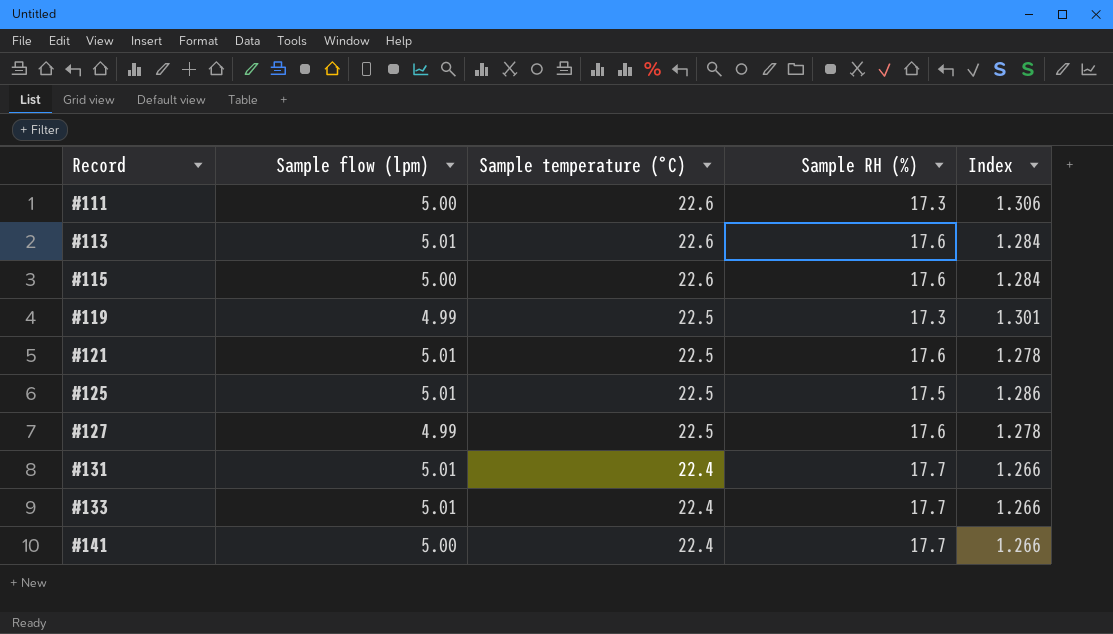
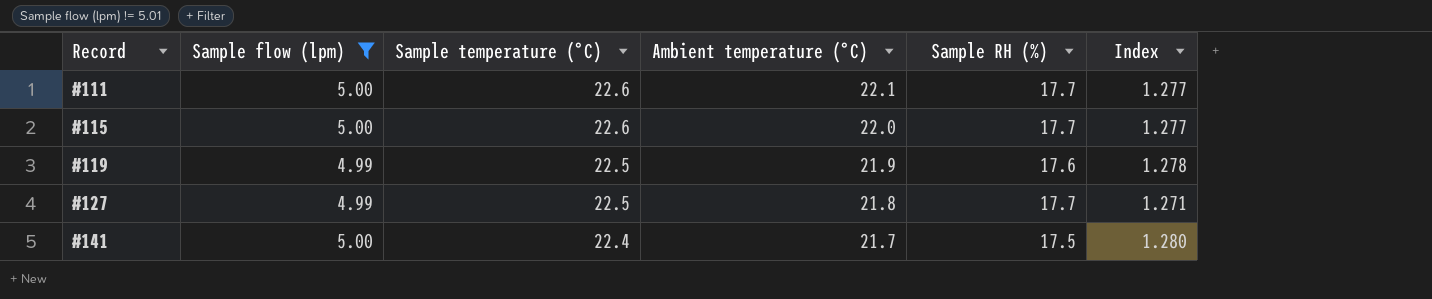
filter: none -> Sample flow (lpm) != 5.01
column Ambient temperature (°C) | position: none -> 4
#111 | Sample RH (%): 17.3 -> 17.7
#111 | Index: 1.306 -> 1.277
#115 | Sample RH (%): 17.6 -> 17.7
#115 | Index: 1.284 -> 1.277
#119 | Sample RH (%): 17.3 -> 17.6
#119 | Index: 1.301 -> 1.278
#127 | Sample RH (%): 17.6 -> 17.7
#127 | Index: 1.278 -> 1.271
#141 | Sample RH (%): 17.7 -> 17.5
#141 | Index: 1.266 -> 1.280

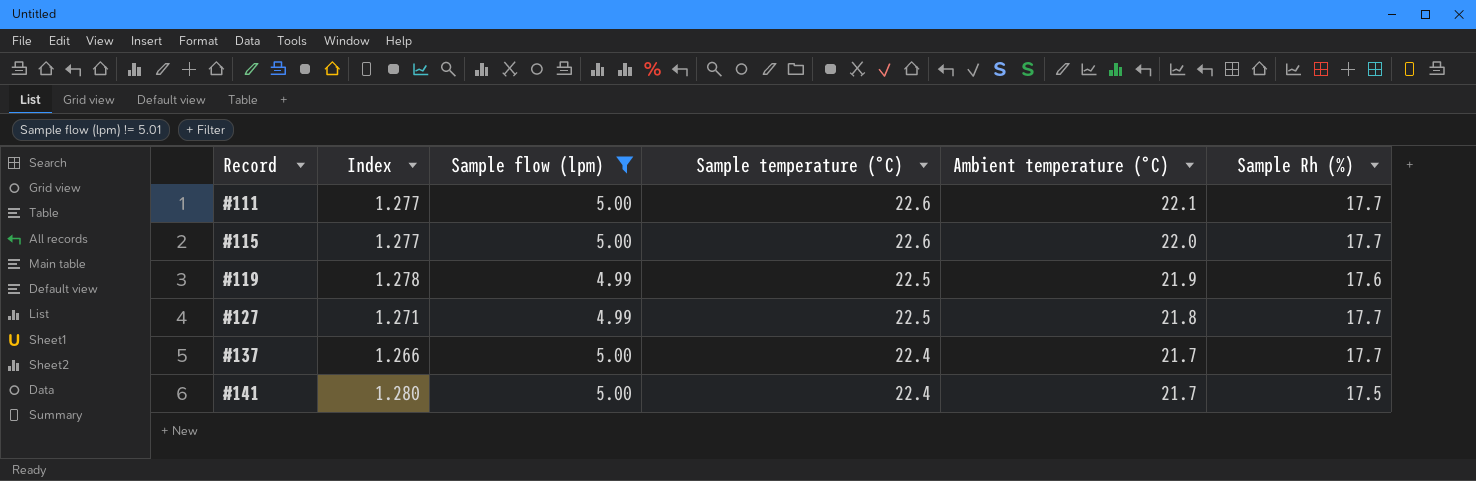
column Index | position: 6 -> 2
column name: Sample RH (%) -> Sample Rh (%)
row #137: none -> 1.266 | 5.00 | 22.4 | 21.7 | 17.7

